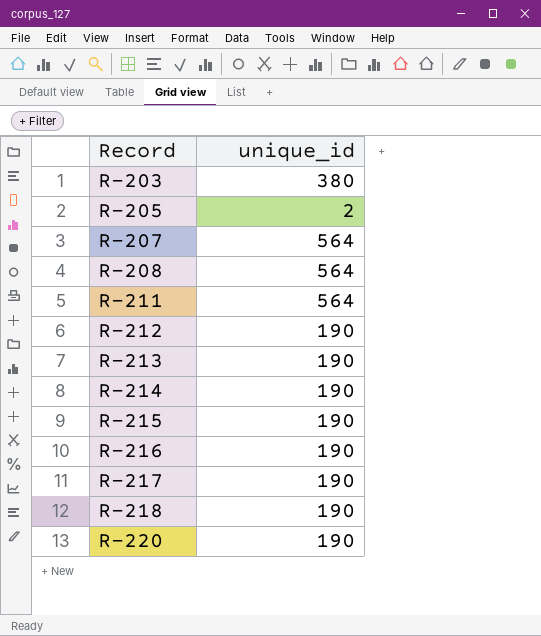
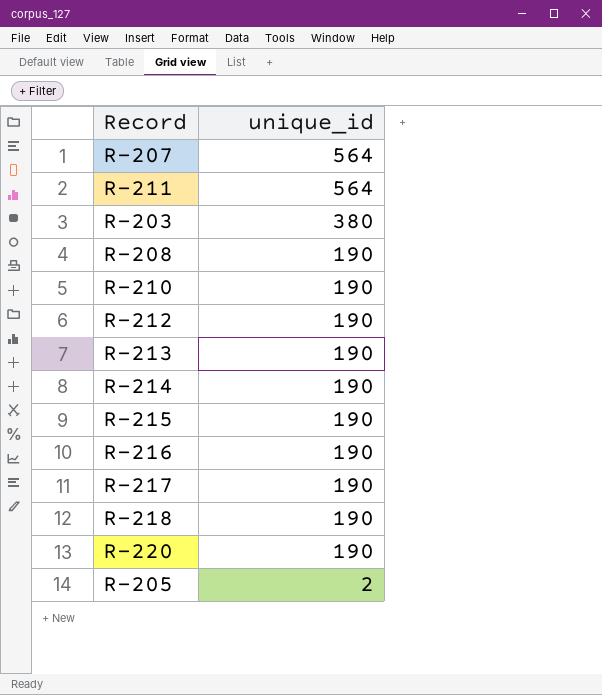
row order: Record ascending -> unique_id descending
R-208 | unique_id: 564 -> 190
row R-210: none -> 190

